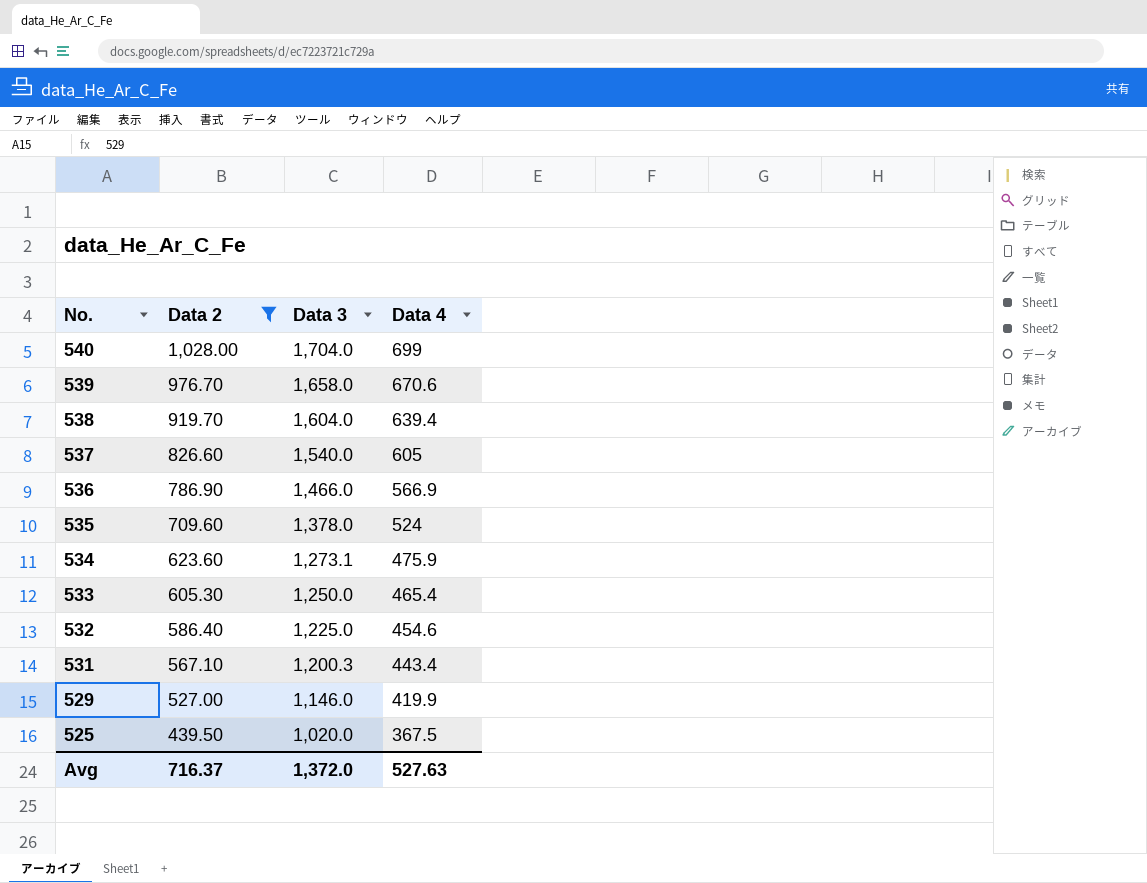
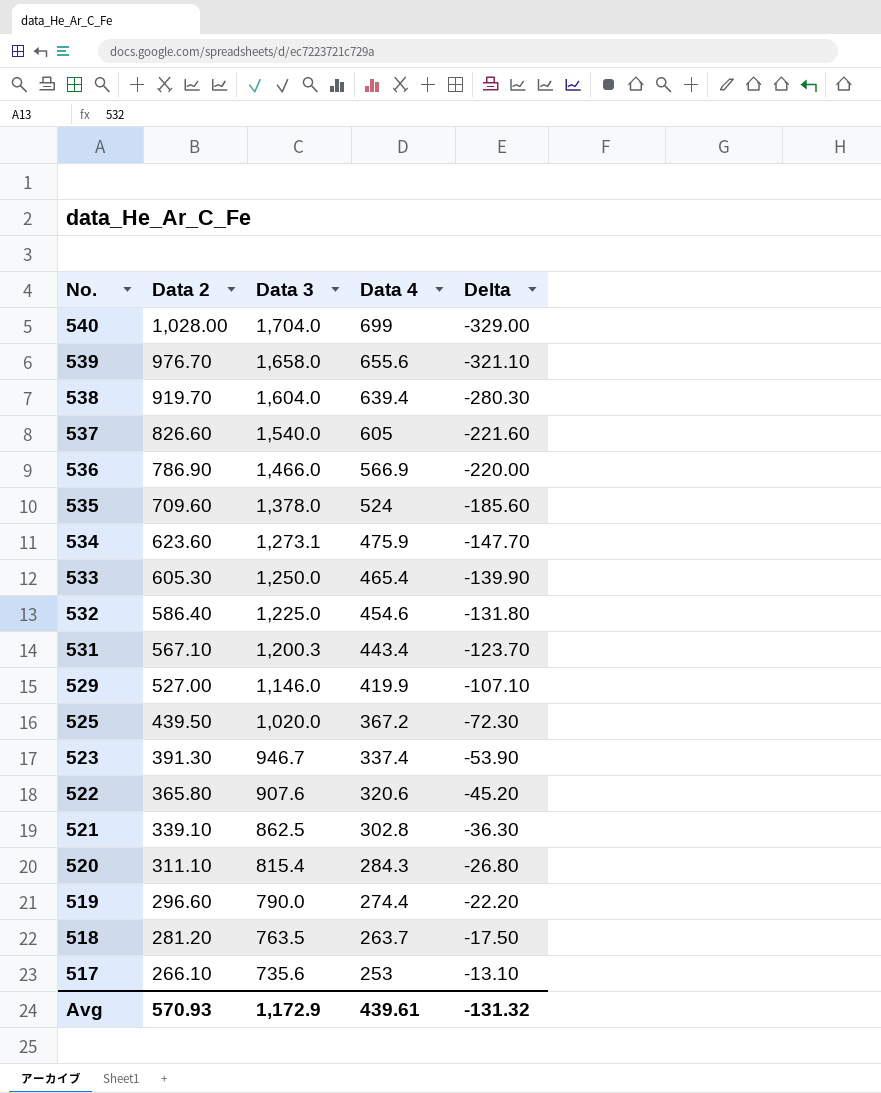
filter: Data 2 >= 439.50 -> none
column Delta | formula: none -> [Data 4] - [Data 2]
539 | Data 4: 670.6 -> 655.6
525 | Data 4: 367.5 -> 367.2
Avg | Data 2: 716.37 -> 570.93
Avg | Data 3: 1,372.0 -> 1,172.9
Avg | Data 4: 527.63 -> 439.61

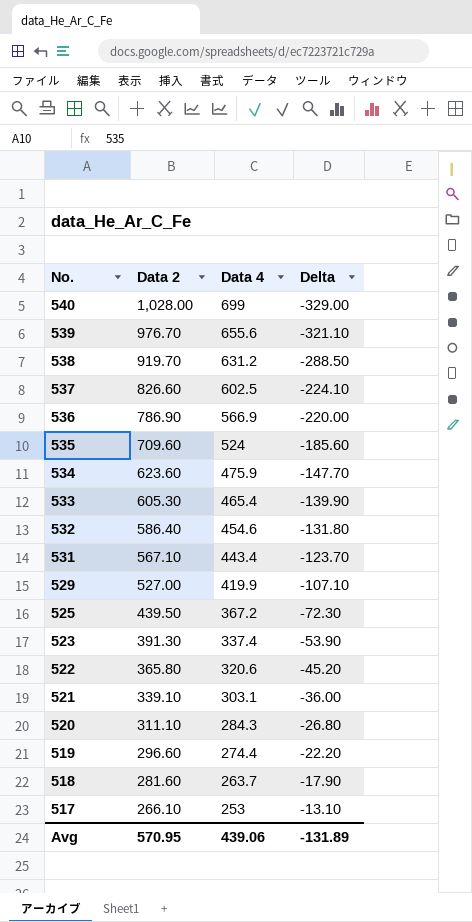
column Data 3 | position: 3 -> none
538 | Data 4: 639.4 -> 631.2
538 | Delta: -280.30 -> -288.50
537 | Data 4: 605 -> 602.5
537 | Delta: -221.60 -> -224.10
521 | Data 4: 302.8 -> 303.1
521 | Delta: -36.30 -> -36.00
518 | Data 2: 281.20 -> 281.60
518 | Delta: -17.50 -> -17.90
Avg | Data 2: 570.93 -> 570.95
Avg | Data 4: 439.61 -> 439.06
Avg | Delta: -131.32 -> -131.89

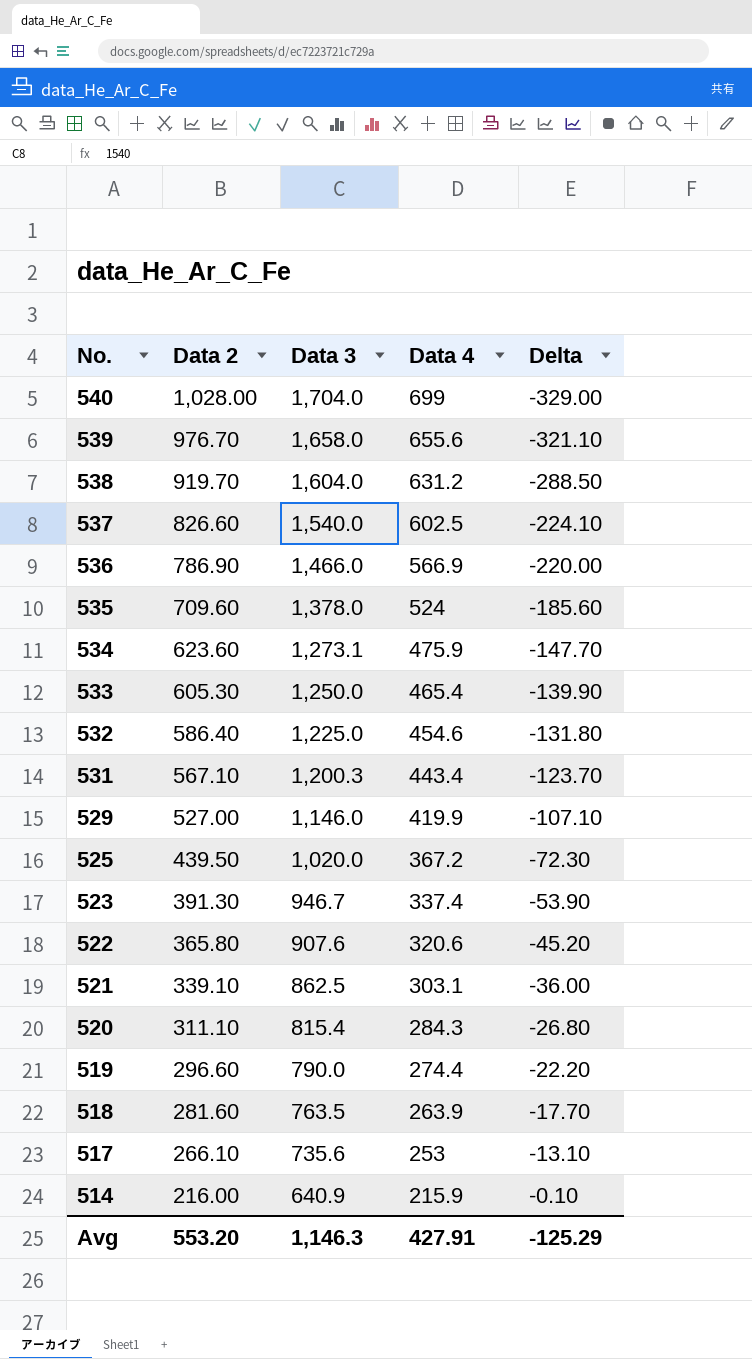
column Data 3 | position: none -> 3
518 | Data 4: 263.7 -> 263.9
518 | Delta: -17.90 -> -17.70
row 514: none -> 216.00 | 640.9 | 215.9 | -0.10
Avg | Data 2: 570.95 -> 553.20
Avg | Data 4: 439.06 -> 427.91
Avg | Delta: -131.89 -> -125.29

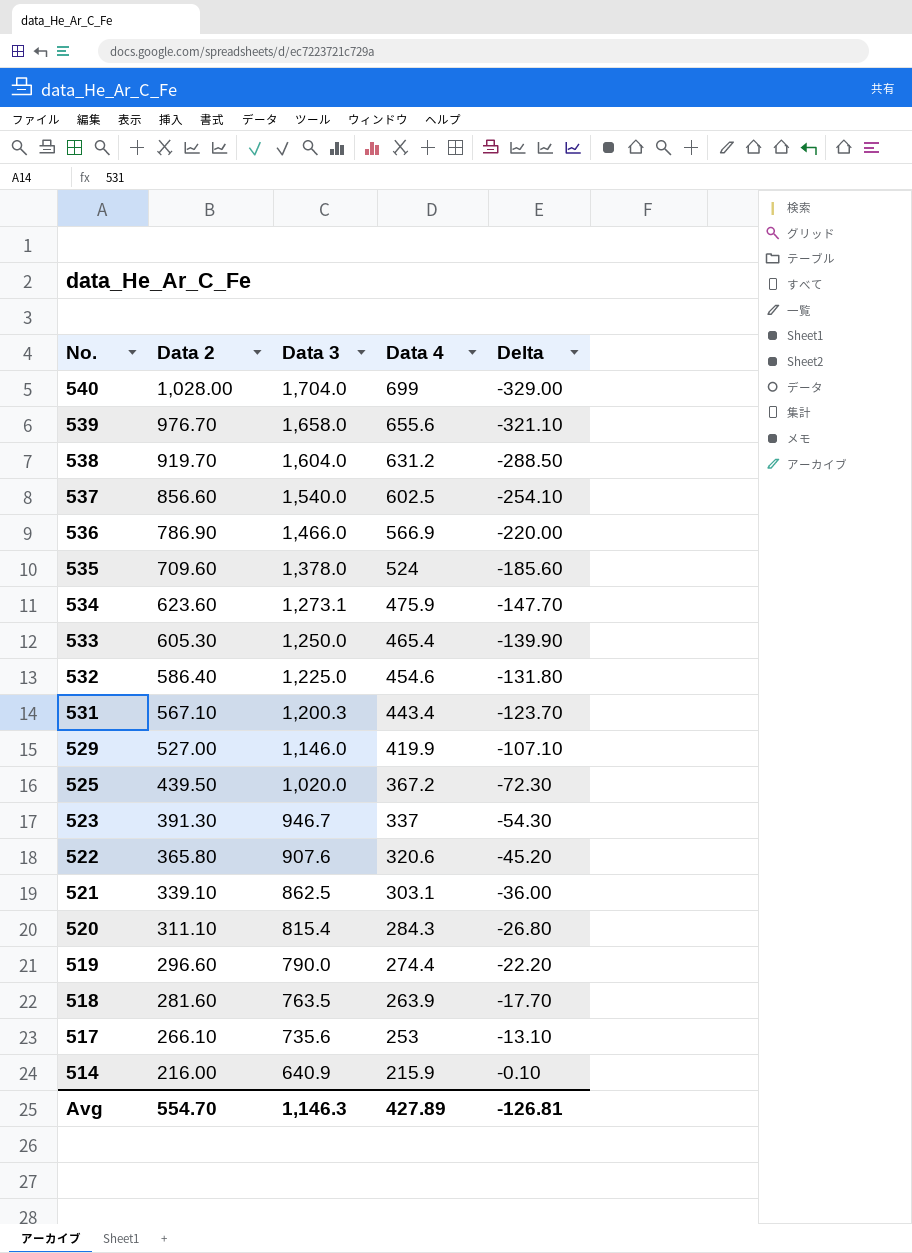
537 | Data 2: 826.60 -> 856.60
537 | Delta: -224.10 -> -254.10
523 | Data 4: 337.4 -> 337
523 | Delta: -53.90 -> -54.30
Avg | Data 2: 553.20 -> 554.70
Avg | Data 4: 427.91 -> 427.89
Avg | Delta: -125.29 -> -126.81

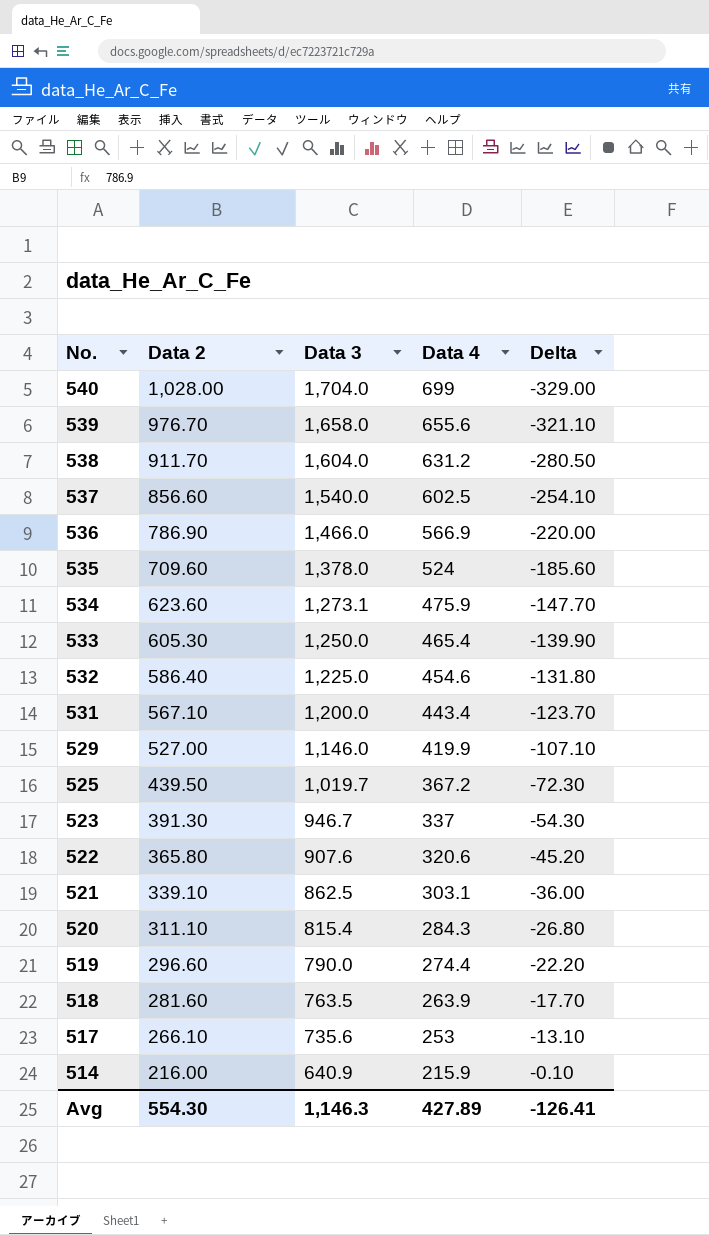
538 | Data 2: 919.70 -> 911.70
538 | Delta: -288.50 -> -280.50
531 | Data 3: 1,200.3 -> 1,200.0
525 | Data 3: 1,020.0 -> 1,019.7
Avg | Data 2: 554.70 -> 554.30
Avg | Delta: -126.81 -> -126.41

